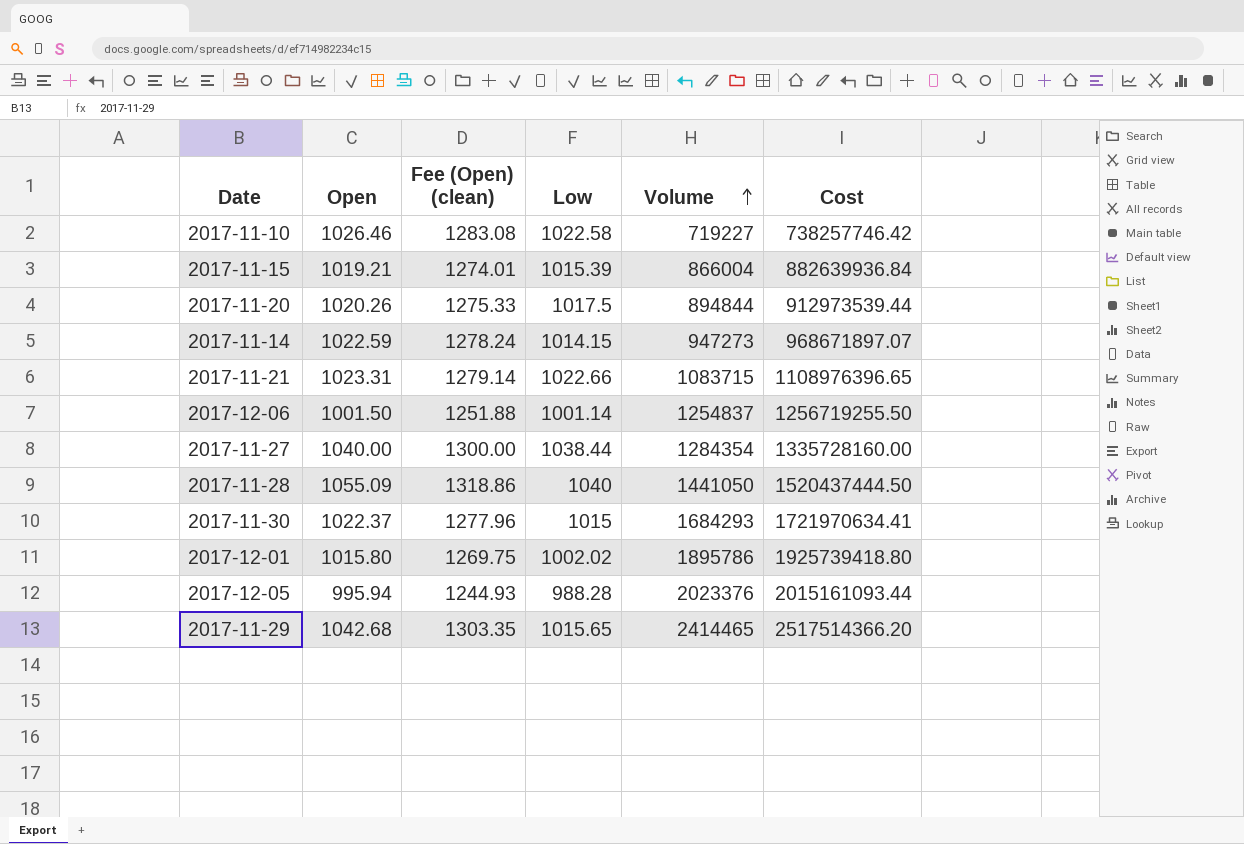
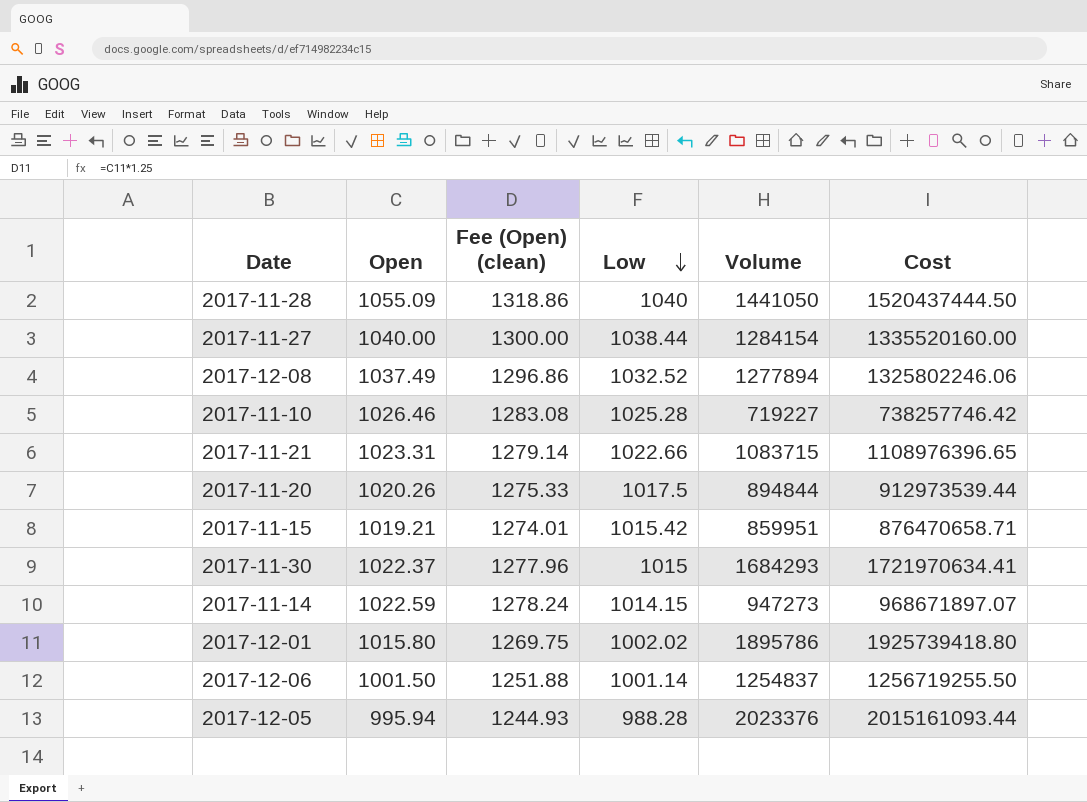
row order: Volume ascending -> Low descending
row 2017-11-29: 1042.68 | 1303.35 | 1015.65 | 2414465 | 2517514366.20 -> none
2017-11-27 | Volume: 1284354 -> 1284154
2017-11-27 | Cost: 1335728160.00 -> 1335520160.00
row 2017-12-08: none -> 1037.49 | 1296.86 | 1032.52 | 1277894 | 1325802246.06
2017-11-10 | Low: 1022.58 -> 1025.28
2017-11-15 | Low: 1015.39 -> 1015.42
2017-11-15 | Volume: 866004 -> 859951
2017-11-15 | Cost: 882639936.84 -> 876470658.71

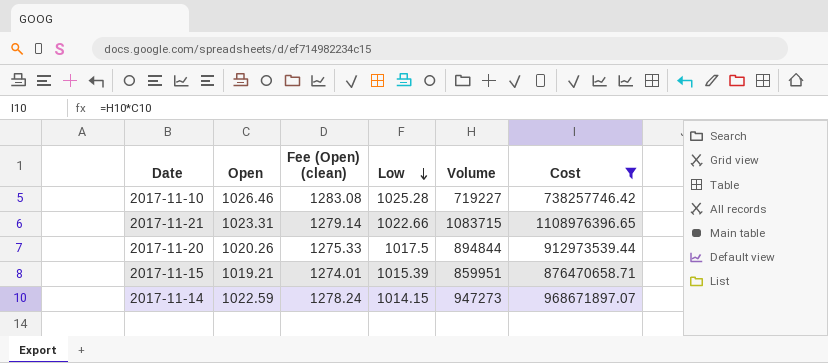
filter: none -> Cost <= 1108976396.65
2017-11-15 | Low: 1015.42 -> 1015.39

